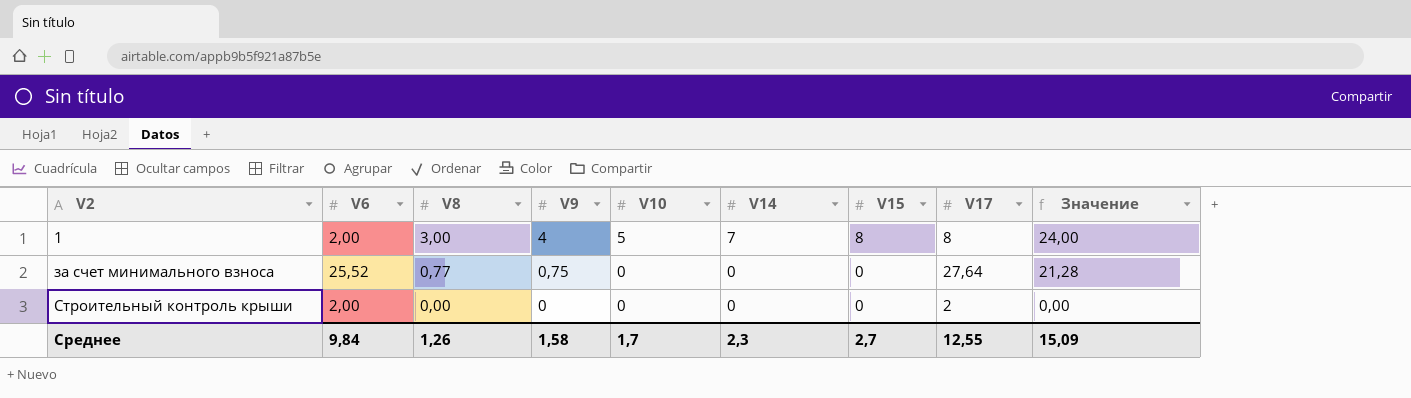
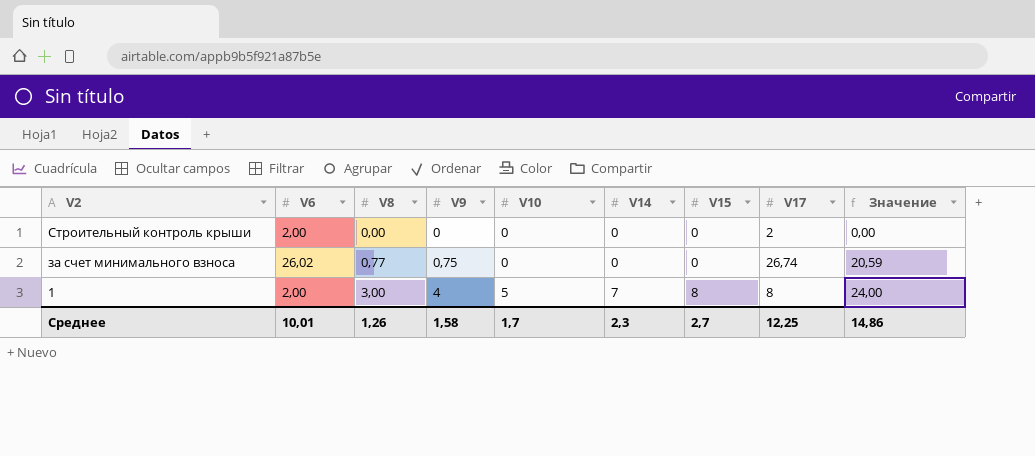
row order: V2 ascending -> V2 descending
за счет минимального взноса | V6: 25,52 -> 26,02
за счет минимального взноса | V17: 27,64 -> 26,74
за счет минимального взноса | Значение: 21,28 -> 20,59
Среднее | V6: 9,84 -> 10,01
Среднее | V17: 12,55 -> 12,25
Среднее | Значение: 15,09 -> 14,86

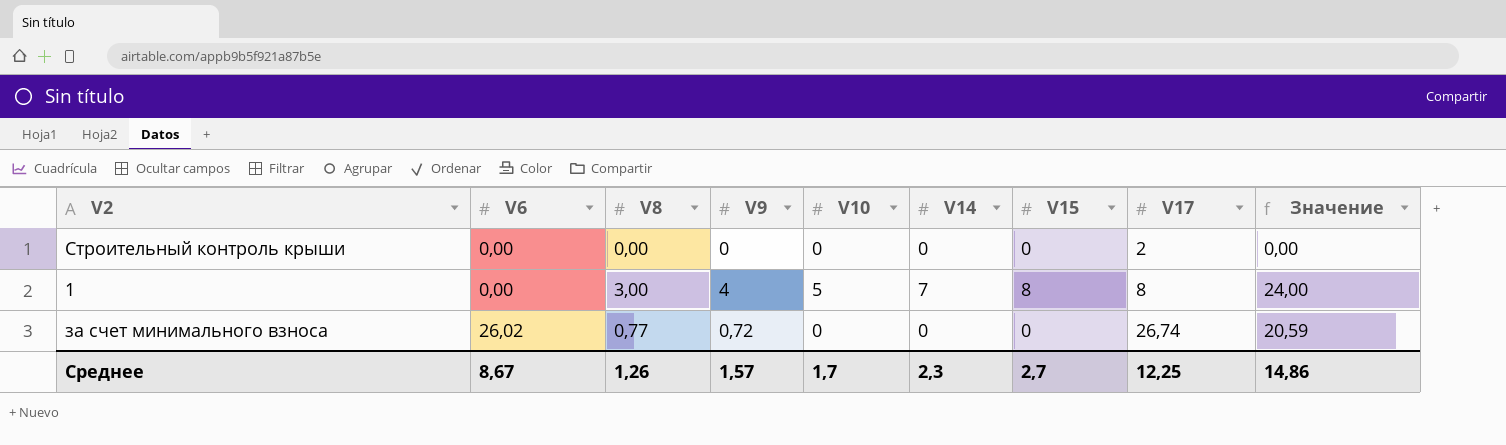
row order: V2 descending -> V6 ascending
Строительный контроль крыши | V6: 2,00 -> 0,00
1 | V6: 2,00 -> 0,00
за счет минимального взноса | V9: 0,75 -> 0,72
Среднее | V6: 10,01 -> 8,67
Среднее | V9: 1,58 -> 1,57

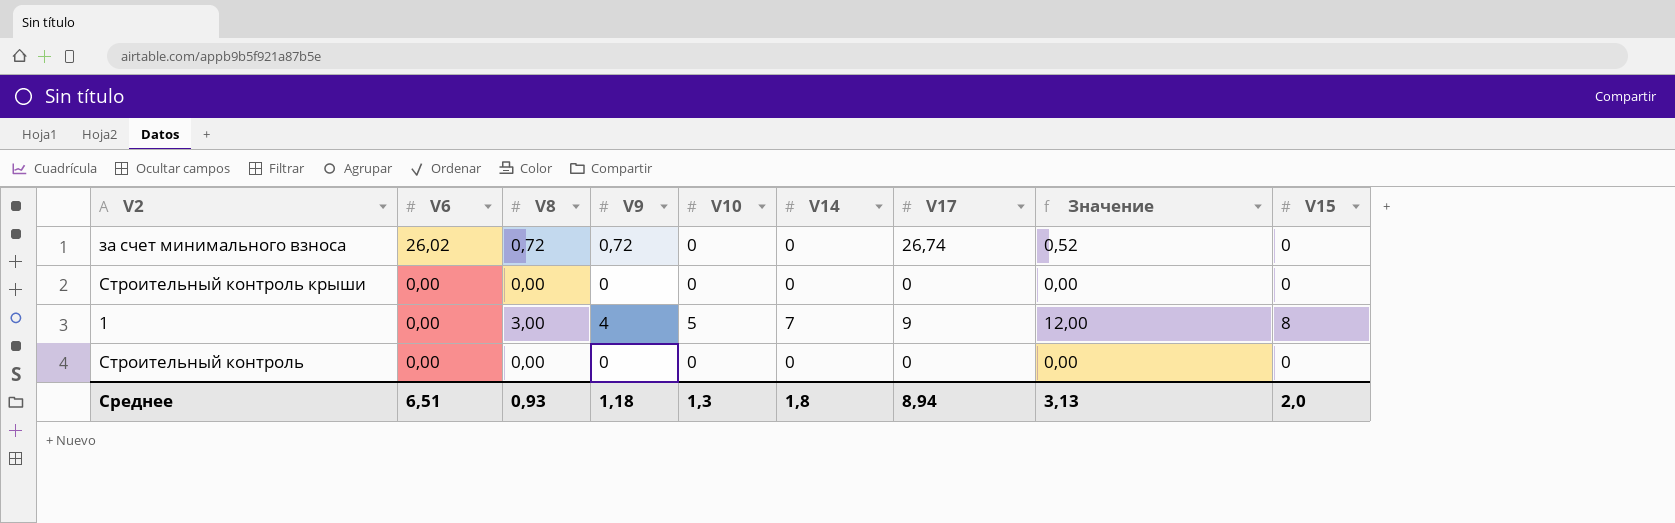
row order: V6 ascending -> V6 descending
column Значение | formula: [V8] * [V17] -> [V8] * [V9]
column V15 | position: 7 -> 9
за счет минимального взноса | V8: 0,77 -> 0,72
Строительный контроль крыши | V17: 2 -> 0
1 | V17: 8 -> 9
row Строительный контроль: none -> 0,00 | 0,00 | 0 | 0 | 0 | 0 | 0,00 | 0
Среднее | V6: 8,67 -> 6,51
Среднее | V8: 1,26 -> 0,93
Среднее | V9: 1,57 -> 1,18
Среднее | V10: 1,7 -> 1,3
Среднее | V14: 2,3 -> 1,8
Среднее | V17: 12,25 -> 8,94
Среднее | Значение: 14,86 -> 3,13
Среднее | V15: 2,7 -> 2,0

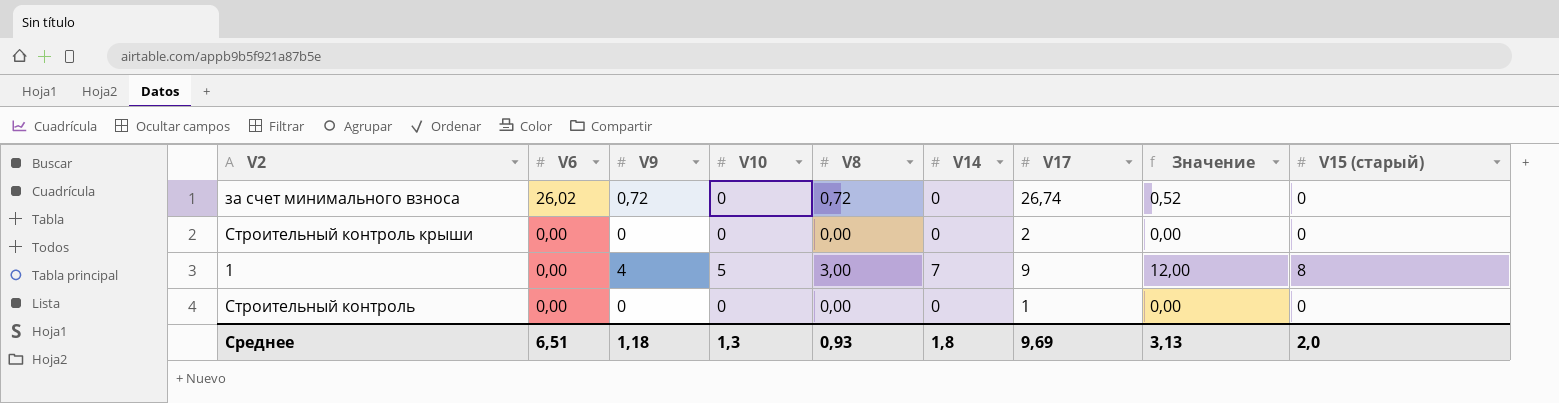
column V8 | position: 3 -> 5
column name: V15 -> V15 (старый)
Строительный контроль крыши | V17: 0 -> 2
Строительный контроль | V17: 0 -> 1
Среднее | V17: 8,94 -> 9,69

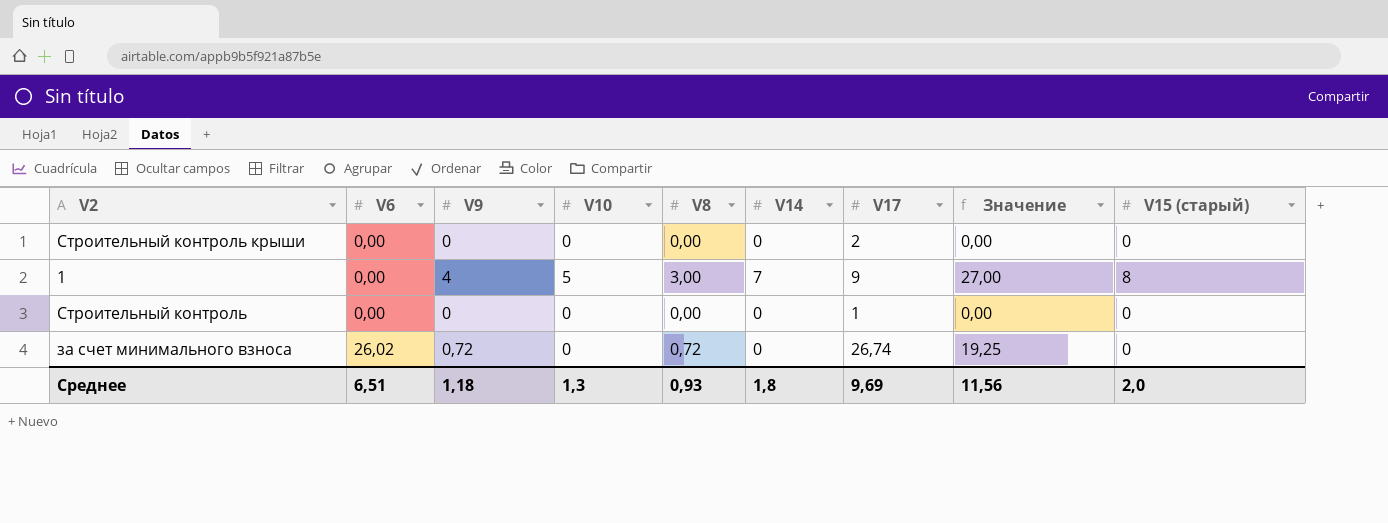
row order: V6 descending -> V6 ascending
column Значение | formula: [V9] * [V8] -> [V8] * [V17]
Среднее | Значение: 3,13 -> 11,56

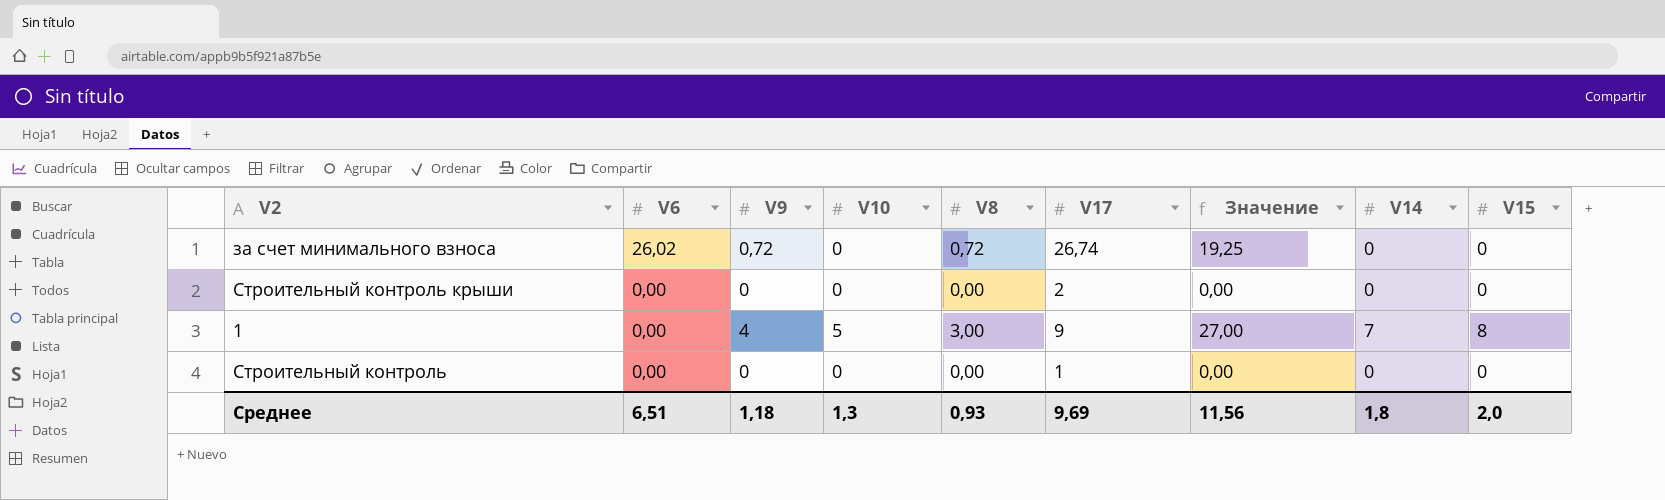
row order: V6 ascending -> V6 descending
column V14 | position: 6 -> 8
column name: V15 (старый) -> V15

